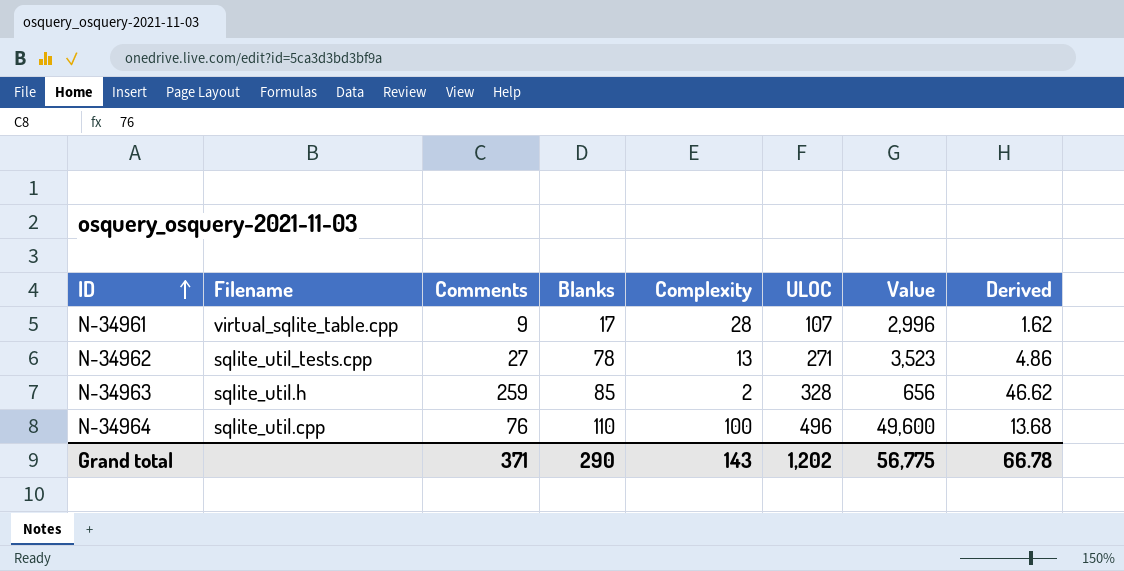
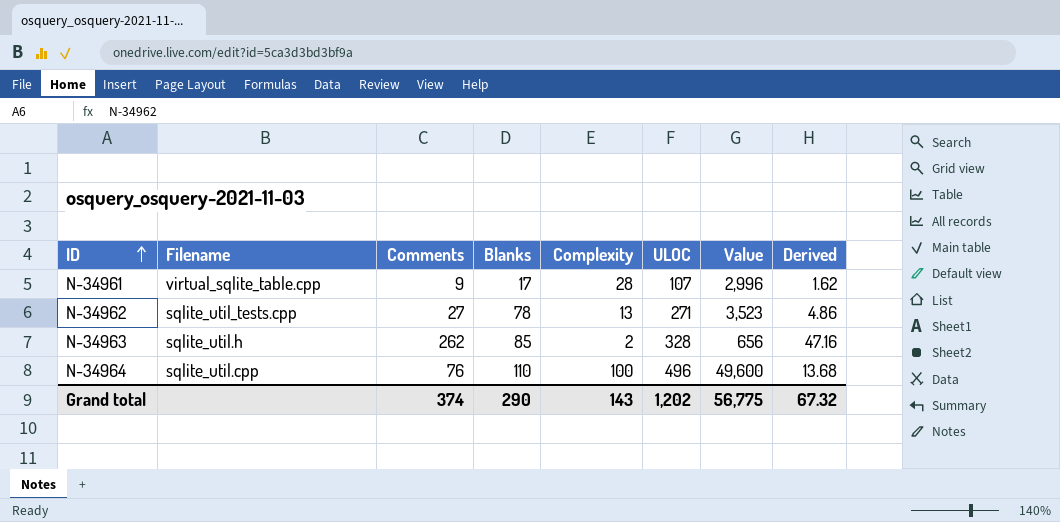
N-34963 | Comments: 259 -> 262
N-34963 | Derived: 46.62 -> 47.16
Grand total | Comments: 371 -> 374
Grand total | Derived: 66.78 -> 67.32

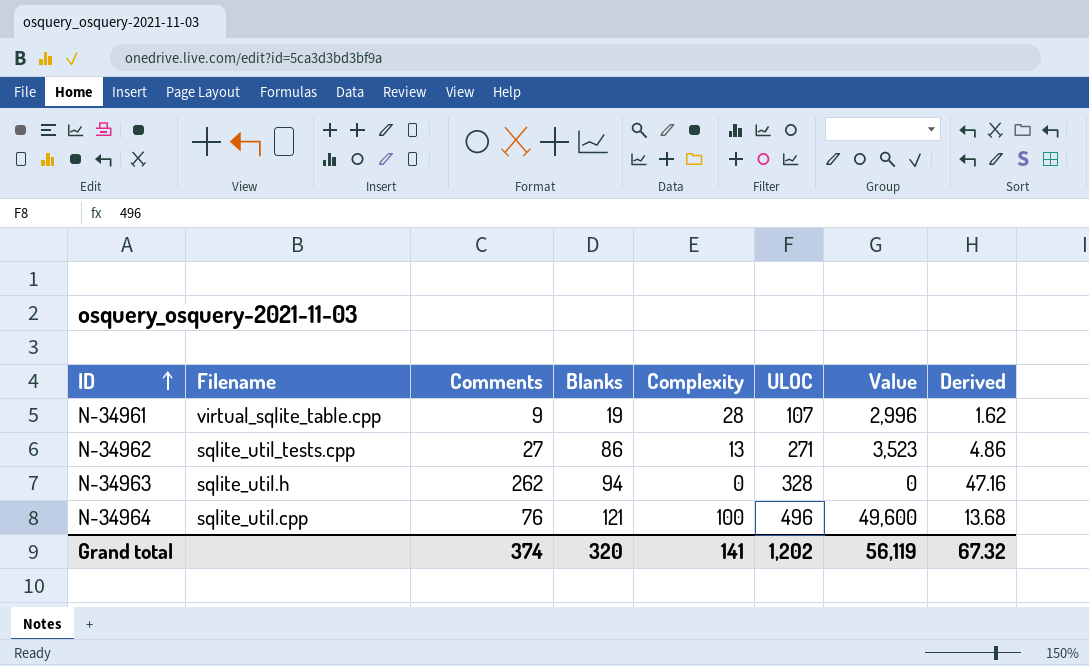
N-34961 | Blanks: 17 -> 19
N-34962 | Blanks: 78 -> 86
N-34963 | Blanks: 85 -> 94
N-34963 | Complexity: 2 -> 0
N-34963 | Value: 656 -> 0
N-34964 | Blanks: 110 -> 121
Grand total | Blanks: 290 -> 320
Grand total | Complexity: 143 -> 141
Grand total | Value: 56,775 -> 56,119

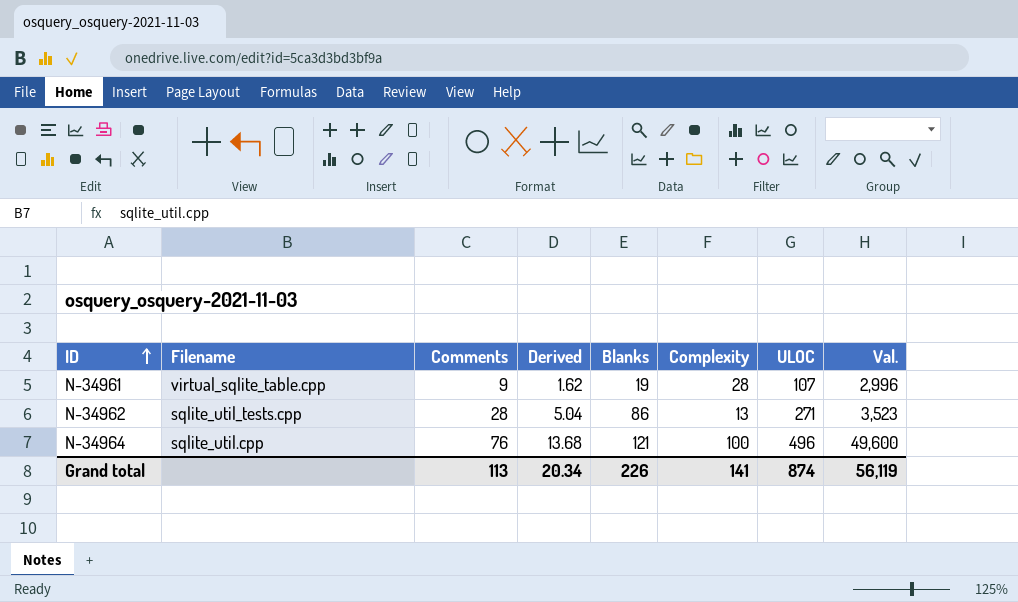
column Derived | position: 8 -> 4
column name: Value -> Val.
row N-34963: sqlite_util.h | 262 | 94 | 0 | 328 | 0 | 47.16 -> none
N-34962 | Comments: 27 -> 28
N-34962 | Derived: 4.86 -> 5.04
Grand total | Comments: 374 -> 113
Grand total | Derived: 67.32 -> 20.34
Grand total | Blanks: 320 -> 226
Grand total | ULOC: 1,202 -> 874

